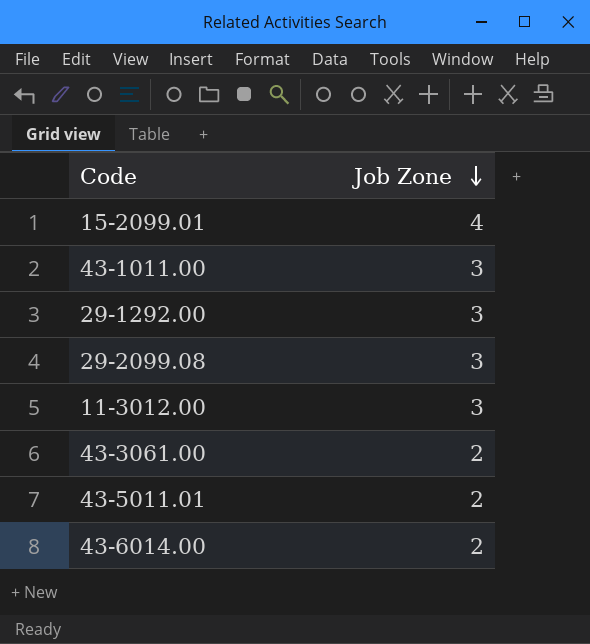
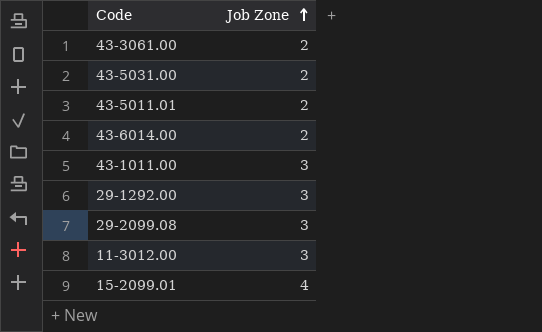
row order: Job Zone descending -> Job Zone ascending
row 43-5031.00: none -> 2

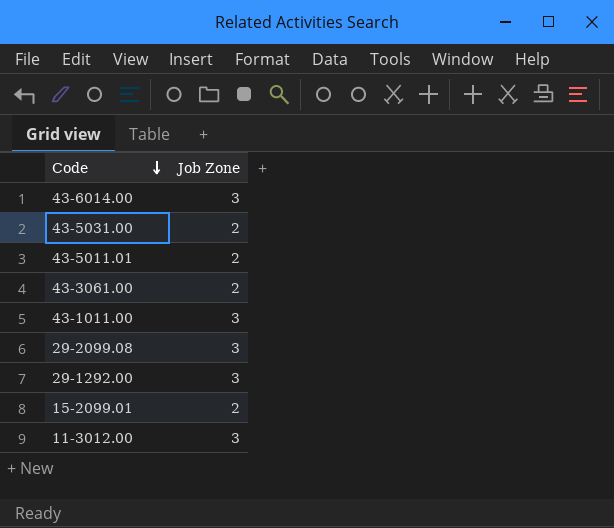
row order: Job Zone ascending -> Code descending
43-6014.00 | Job Zone: 2 -> 3
15-2099.01 | Job Zone: 4 -> 2

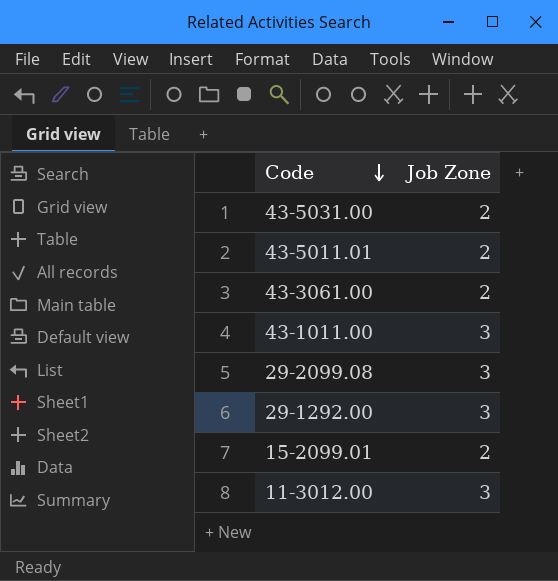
row 43-6014.00: 3 -> none

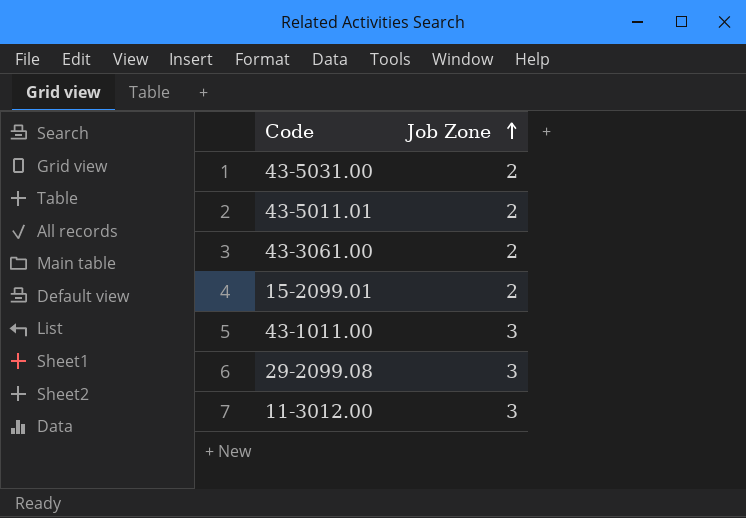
row order: Code descending -> Job Zone ascending
row 29-1292.00: 3 -> none

